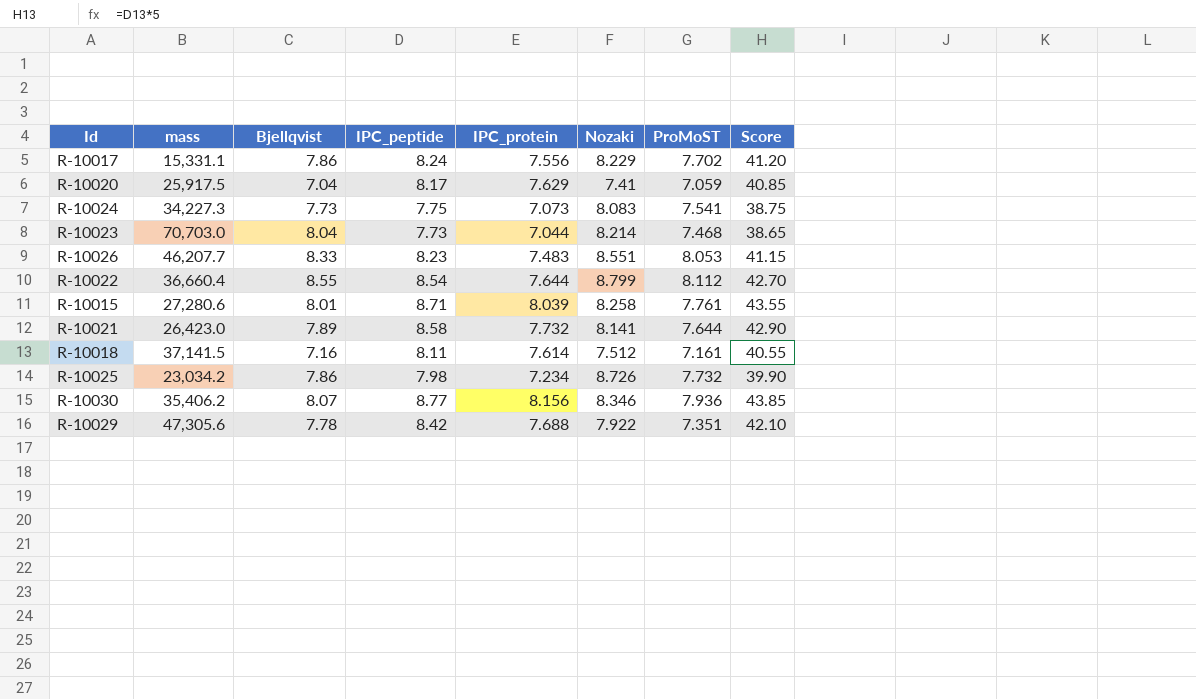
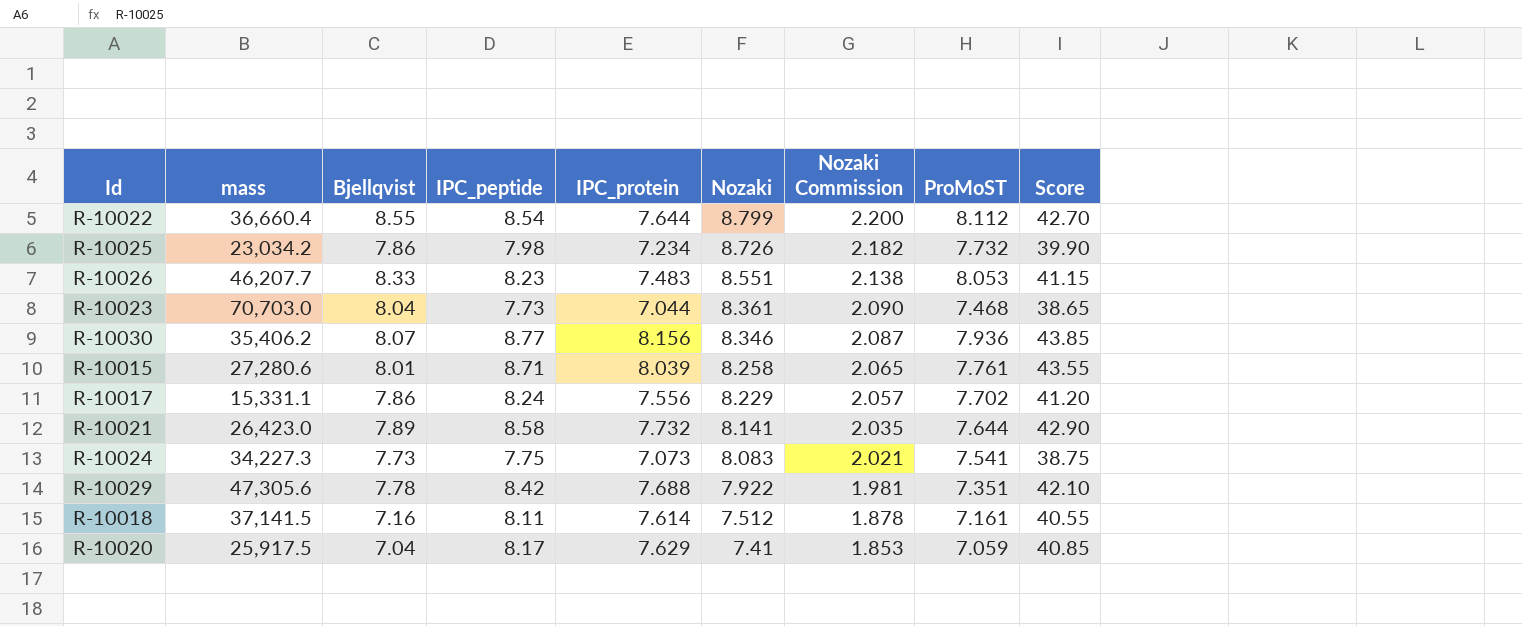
row order: none -> Nozaki descending
column Nozaki Commission | formula: none -> [Nozaki] * 0.25
R-10023 | Nozaki: 8.214 -> 8.361

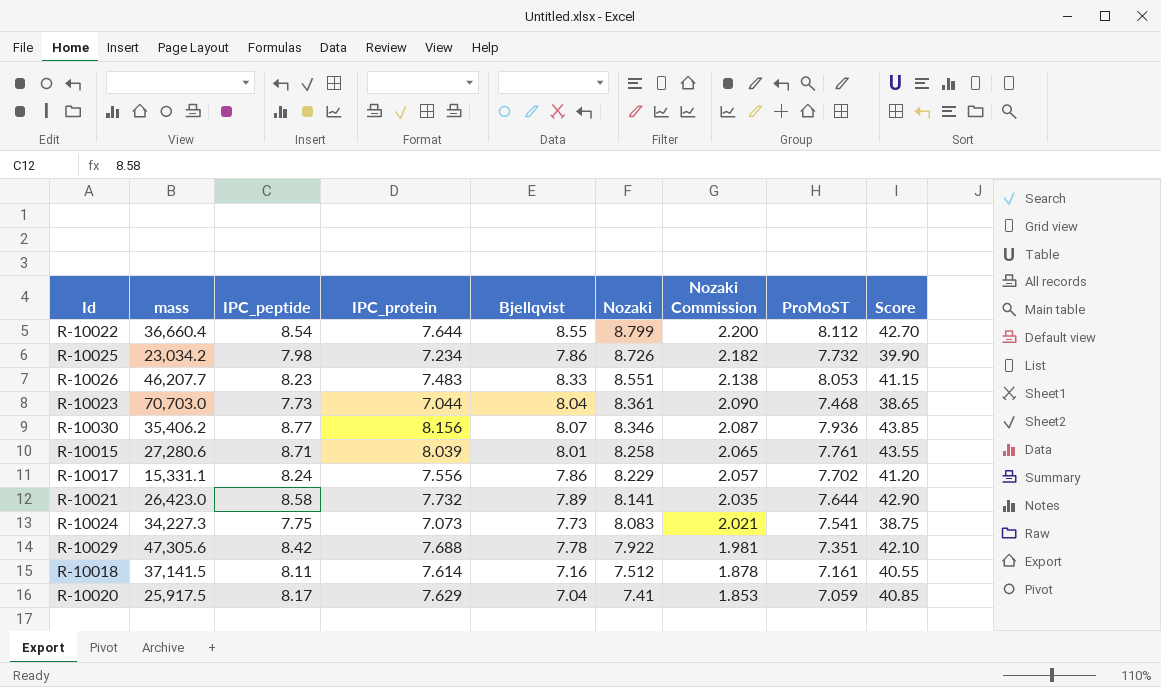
column Bjellqvist | position: 3 -> 5

